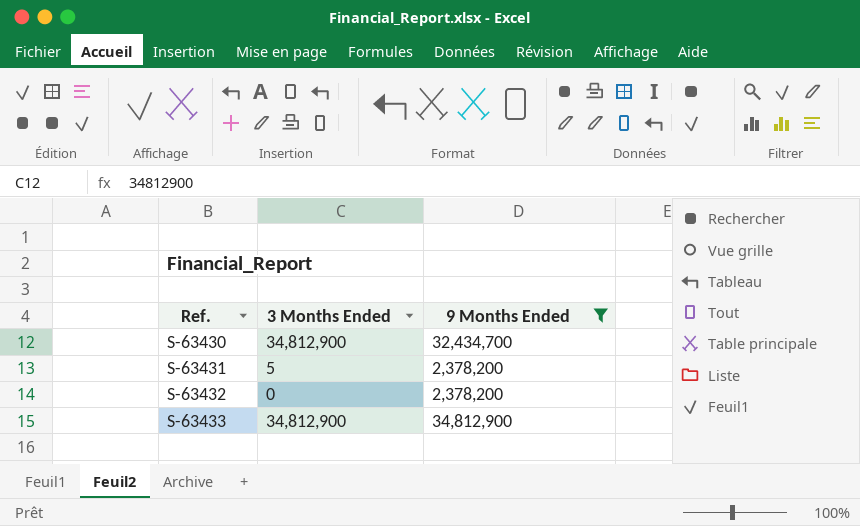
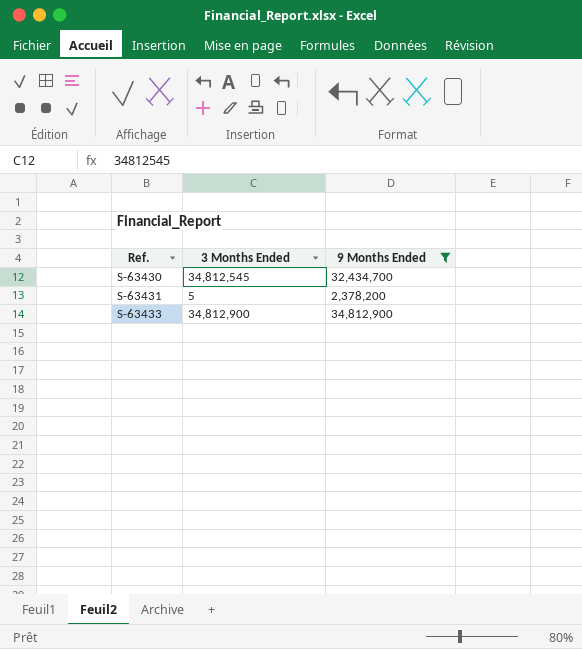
row S-63432: 0 | 2,378,200 -> none
S-63430 | 3 Months Ended: 34,812,900 -> 34,812,545

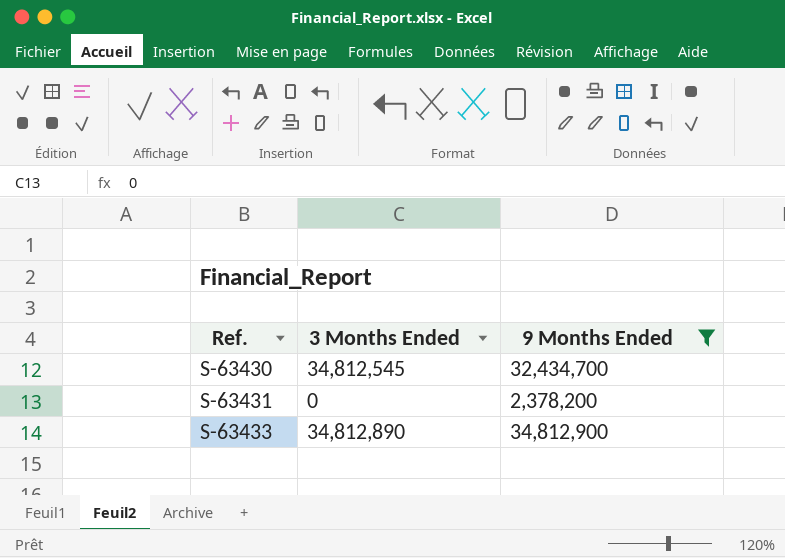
S-63431 | 3 Months Ended: 5 -> 0
S-63433 | 3 Months Ended: 34,812,900 -> 34,812,890

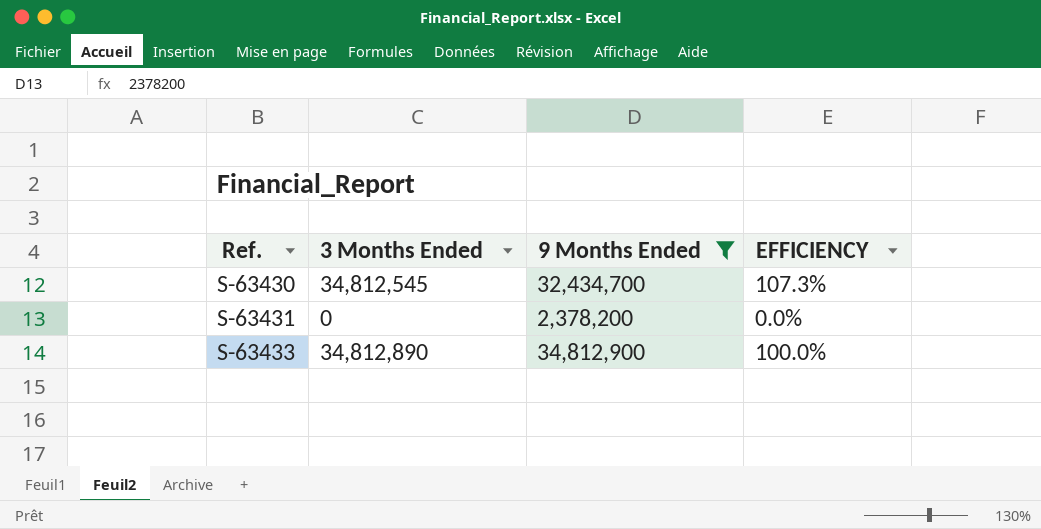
column EFFICIENCY | formula: none -> [3 Months Ended] / [9 Months Ended]

